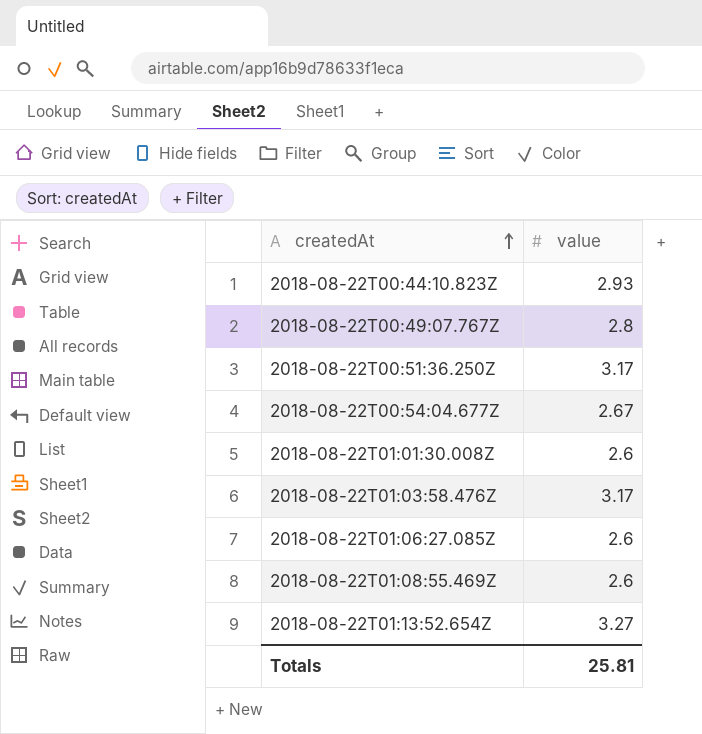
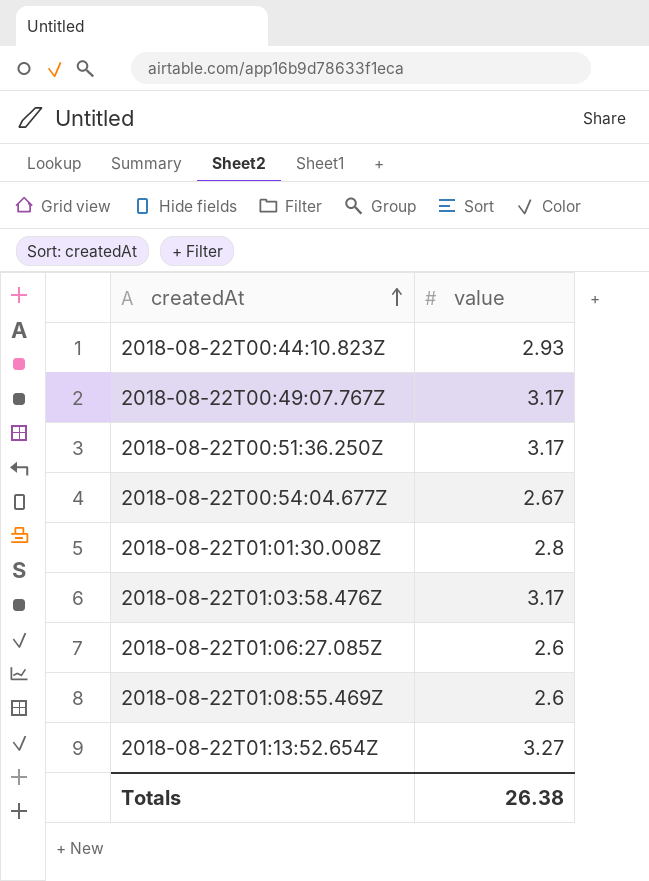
2018-08-22T00:49:07.767Z | value: 2.8 -> 3.17
2018-08-22T01:01:30.008Z | value: 2.6 -> 2.8
Totals | value: 25.81 -> 26.38

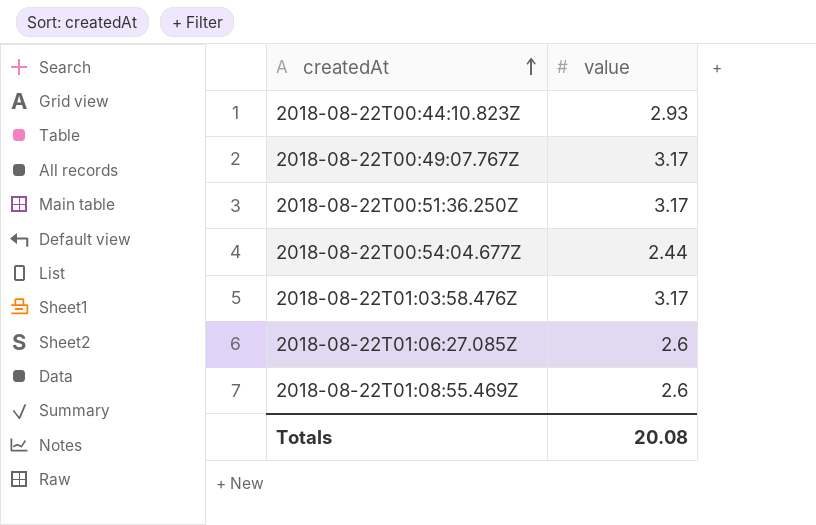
row 2018-08-22T01:01:30.008Z: 2.8 -> none
row 2018-08-22T01:13:52.654Z: 3.27 -> none
2018-08-22T00:54:04.677Z | value: 2.67 -> 2.44
Totals | value: 26.38 -> 20.08

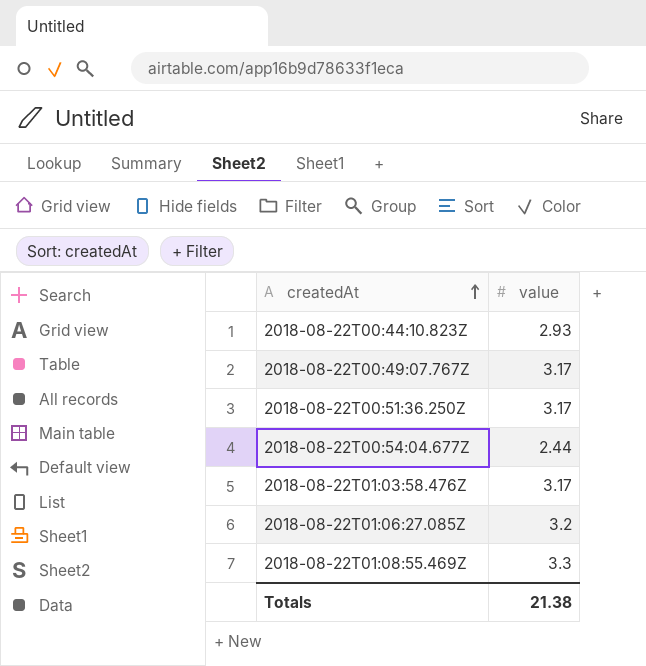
2018-08-22T01:06:27.085Z | value: 2.6 -> 3.2
2018-08-22T01:08:55.469Z | value: 2.6 -> 3.3
Totals | value: 20.08 -> 21.38

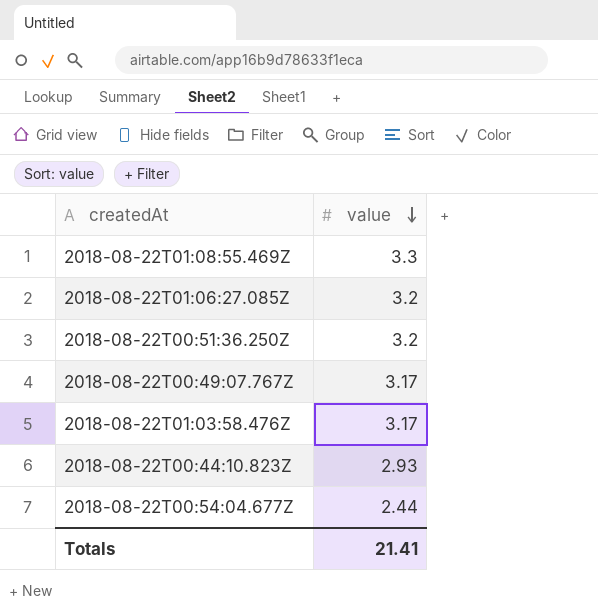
row order: createdAt ascending -> value descending
2018-08-22T00:51:36.250Z | value: 3.17 -> 3.2
Totals | value: 21.38 -> 21.41

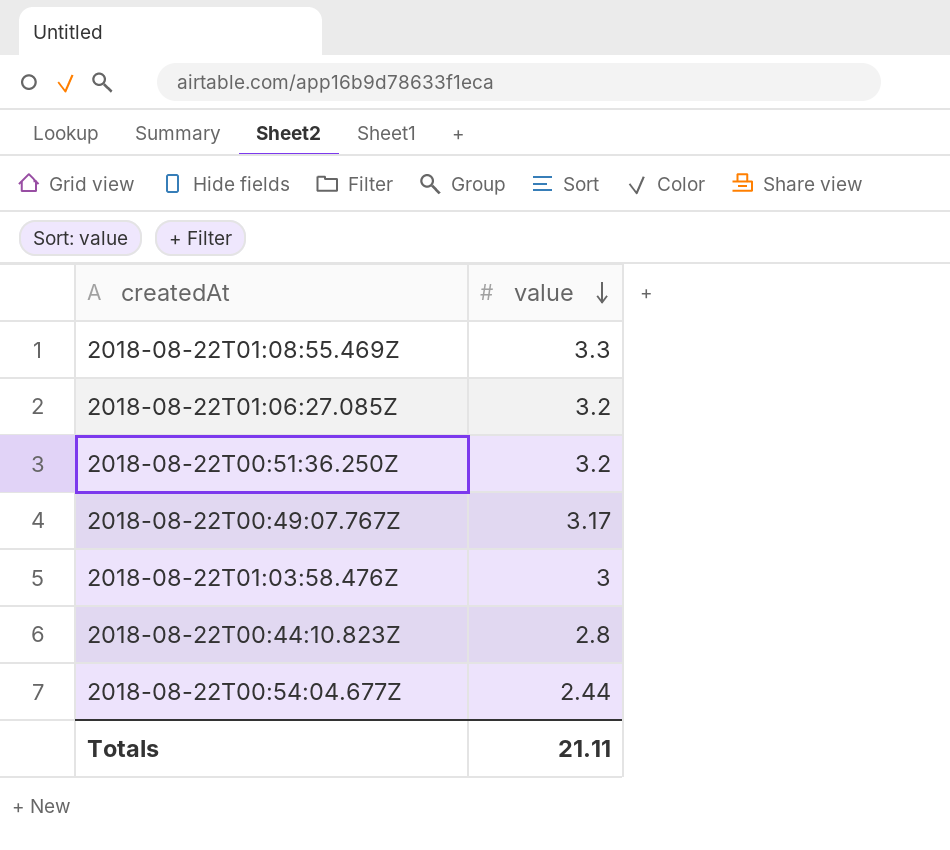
2018-08-22T01:03:58.476Z | value: 3.17 -> 3
2018-08-22T00:44:10.823Z | value: 2.93 -> 2.8
Totals | value: 21.41 -> 21.11

